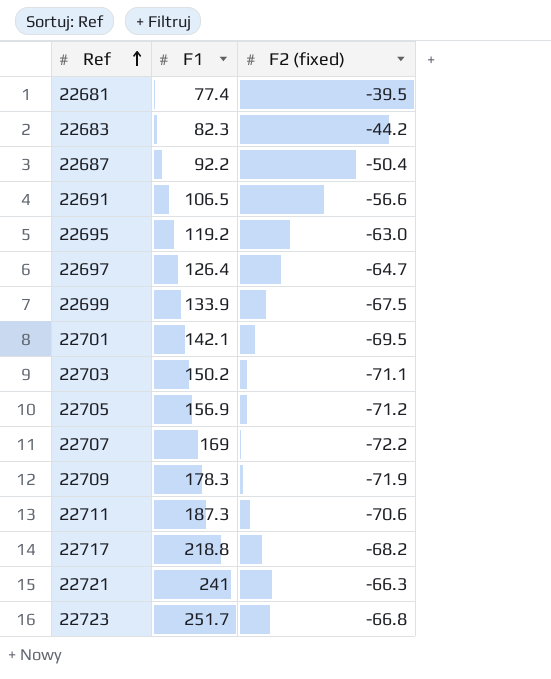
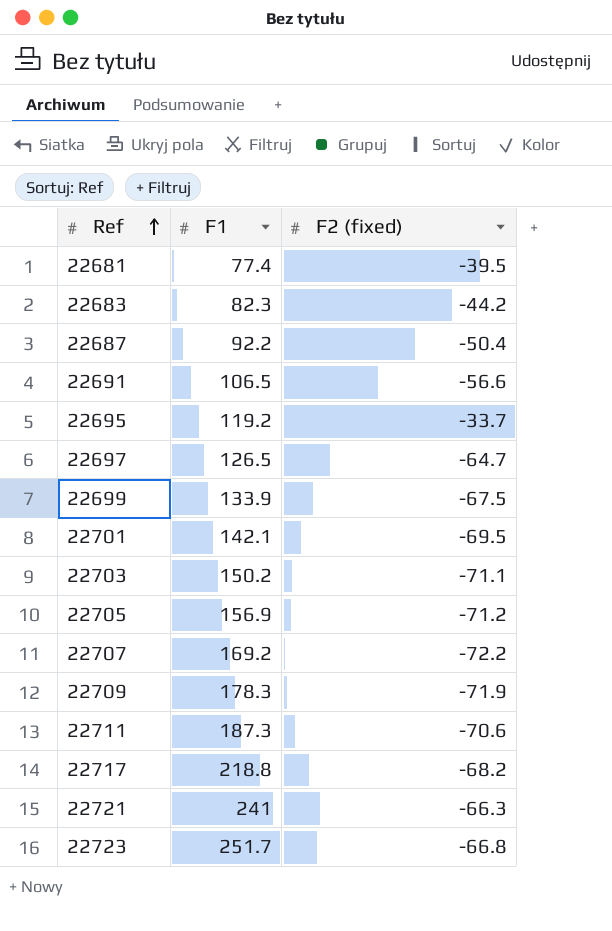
22695 | F2 (fixed): -63.0 -> -33.7
22697 | F1: 126.4 -> 126.5
22707 | F1: 169 -> 169.2

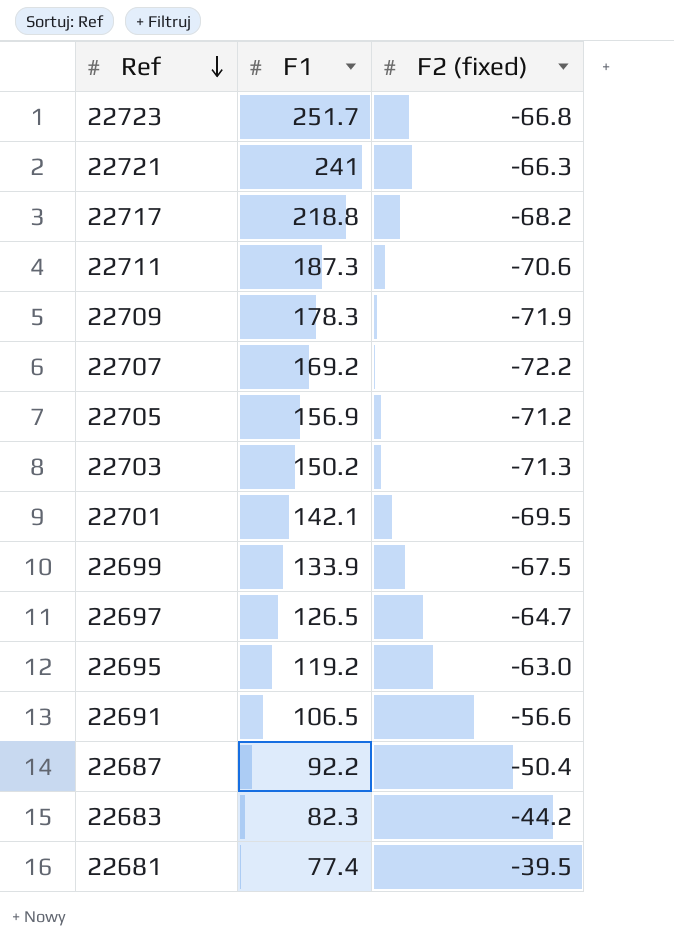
row order: Ref ascending -> Ref descending
22703 | F2 (fixed): -71.1 -> -71.3
22695 | F2 (fixed): -33.7 -> -63.0

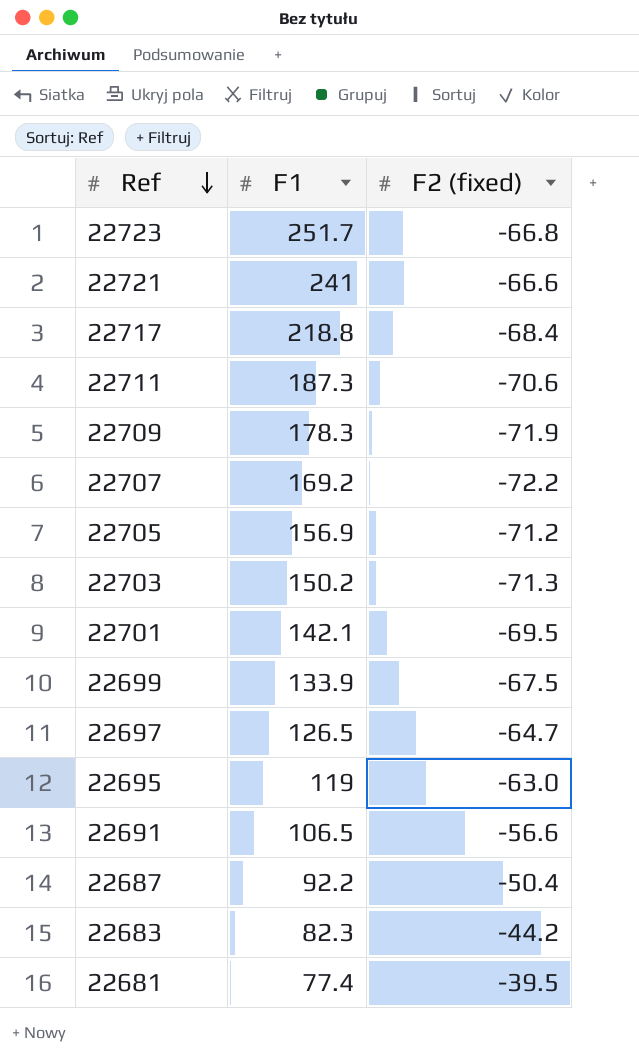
22721 | F2 (fixed): -66.3 -> -66.6
22717 | F2 (fixed): -68.2 -> -68.4
22695 | F1: 119.2 -> 119

